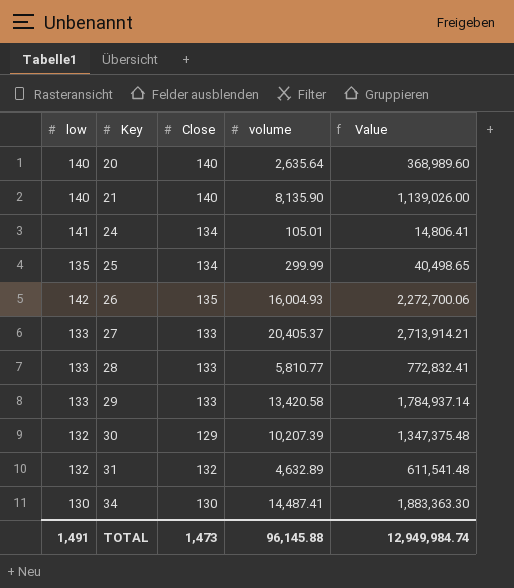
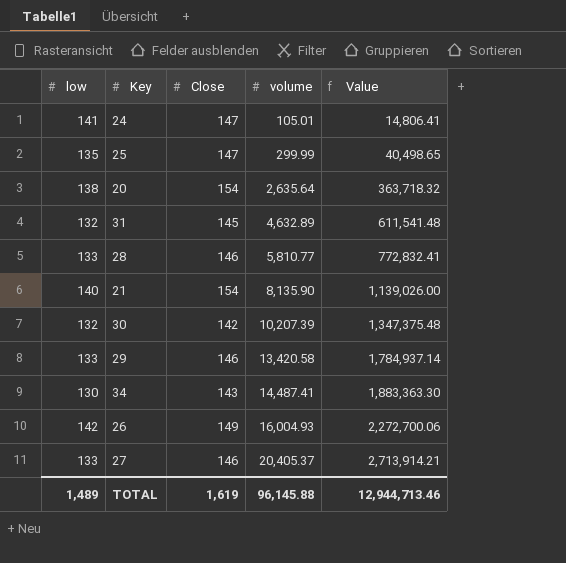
row order: Key ascending -> volume ascending
24 | Close: 134 -> 147
25 | Close: 134 -> 147
20 | low: 140 -> 138
20 | Close: 140 -> 154
20 | Value: 368,989.60 -> 363,718.32
31 | Close: 132 -> 145
28 | Close: 133 -> 146
21 | Close: 140 -> 154
30 | Close: 129 -> 142
29 | Close: 133 -> 146
34 | Close: 130 -> 143
26 | Close: 135 -> 149
27 | Close: 133 -> 146
TOTAL | low: 1,491 -> 1,489
TOTAL | Close: 1,473 -> 1,619
TOTAL | Value: 12,949,984.74 -> 12,944,713.46

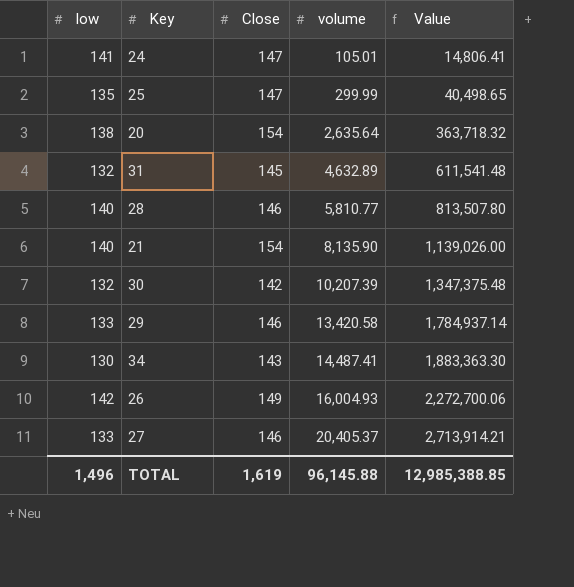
28 | low: 133 -> 140
28 | Value: 772,832.41 -> 813,507.80
TOTAL | low: 1,489 -> 1,496
TOTAL | Value: 12,944,713.46 -> 12,985,388.85

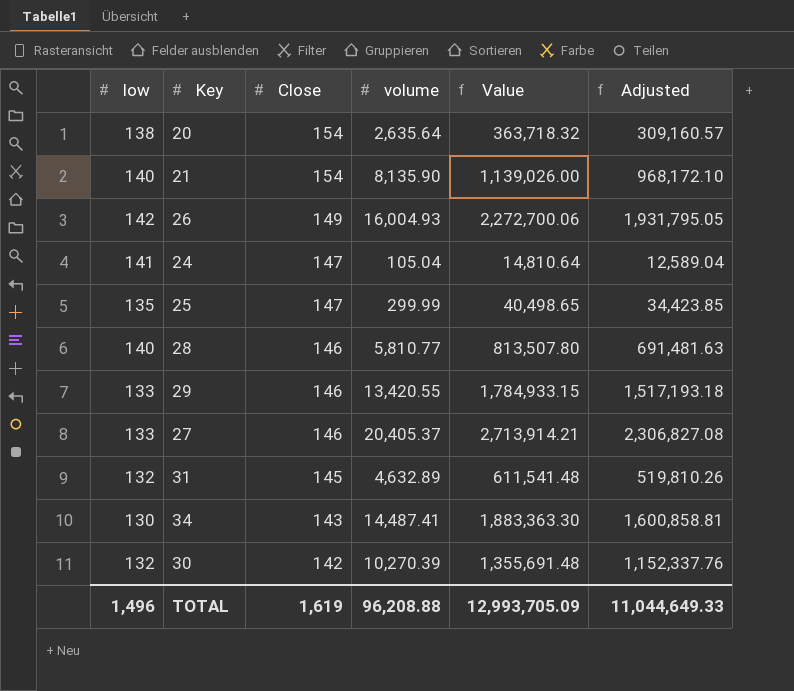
row order: volume ascending -> Close descending
column Adjusted | formula: none -> [Value] * 0.85
24 | volume: 105.01 -> 105.04
24 | Value: 14,806.41 -> 14,810.64
29 | volume: 13,420.58 -> 13,420.55
29 | Value: 1,784,937.14 -> 1,784,933.15
30 | volume: 10,207.39 -> 10,270.39
30 | Value: 1,347,375.48 -> 1,355,691.48
TOTAL | volume: 96,145.88 -> 96,208.88
TOTAL | Value: 12,985,388.85 -> 12,993,705.09

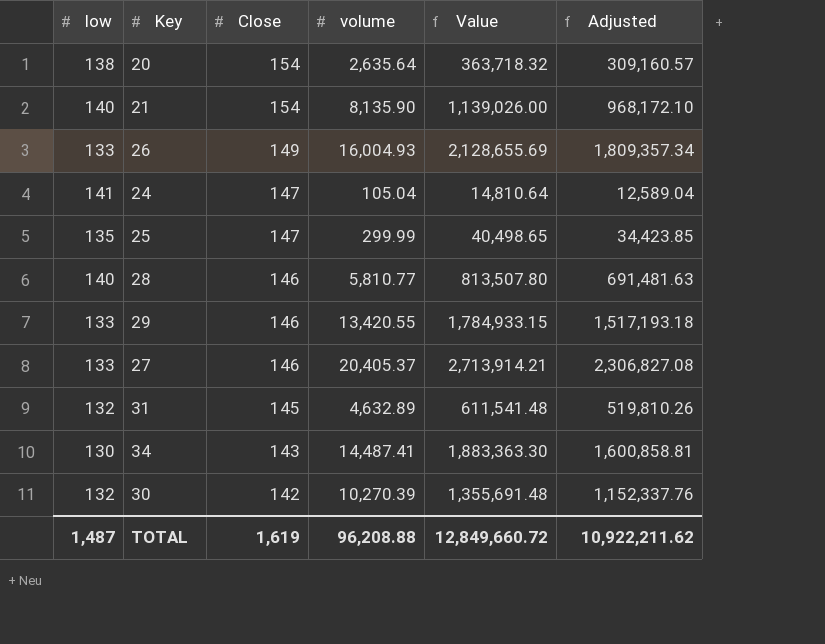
26 | low: 142 -> 133
26 | Value: 2,272,700.06 -> 2,128,655.69
26 | Adjusted: 1,931,795.05 -> 1,809,357.34
TOTAL | low: 1,496 -> 1,487
TOTAL | Value: 12,993,705.09 -> 12,849,660.72
TOTAL | Adjusted: 11,044,649.33 -> 10,922,211.62

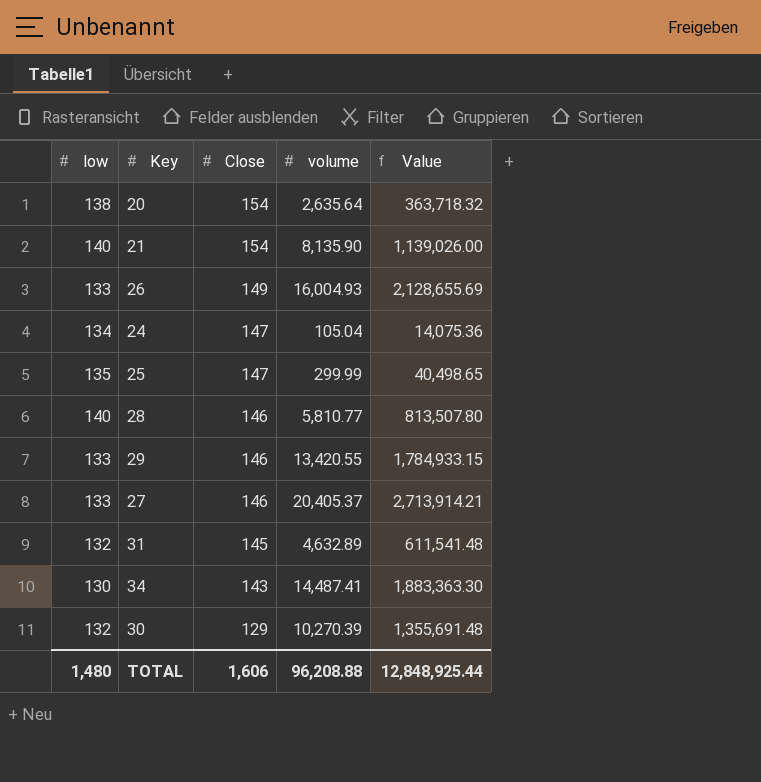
column Adjusted | formula: [Value] * 0.85 -> none
24 | low: 141 -> 134
24 | Value: 14,810.64 -> 14,075.36
30 | Close: 142 -> 129
TOTAL | low: 1,487 -> 1,480
TOTAL | Close: 1,619 -> 1,606
TOTAL | Value: 12,849,660.72 -> 12,848,925.44

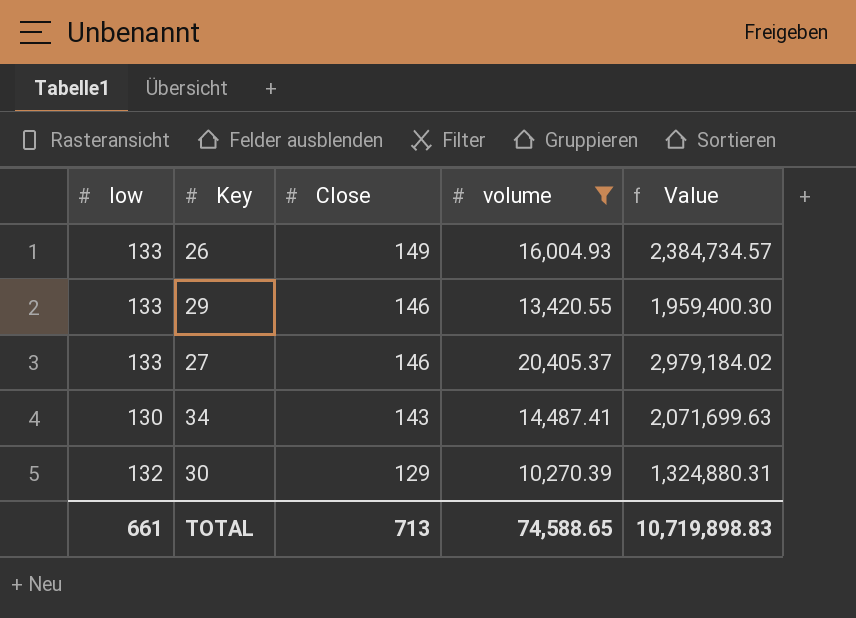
filter: none -> volume >= 10,270.39
column Value | formula: [low] * [volume] -> [Close] * [volume]
TOTAL | low: 1,480 -> 661
TOTAL | Close: 1,606 -> 713
TOTAL | volume: 96,208.88 -> 74,588.65
TOTAL | Value: 12,848,925.44 -> 10,719,898.83

